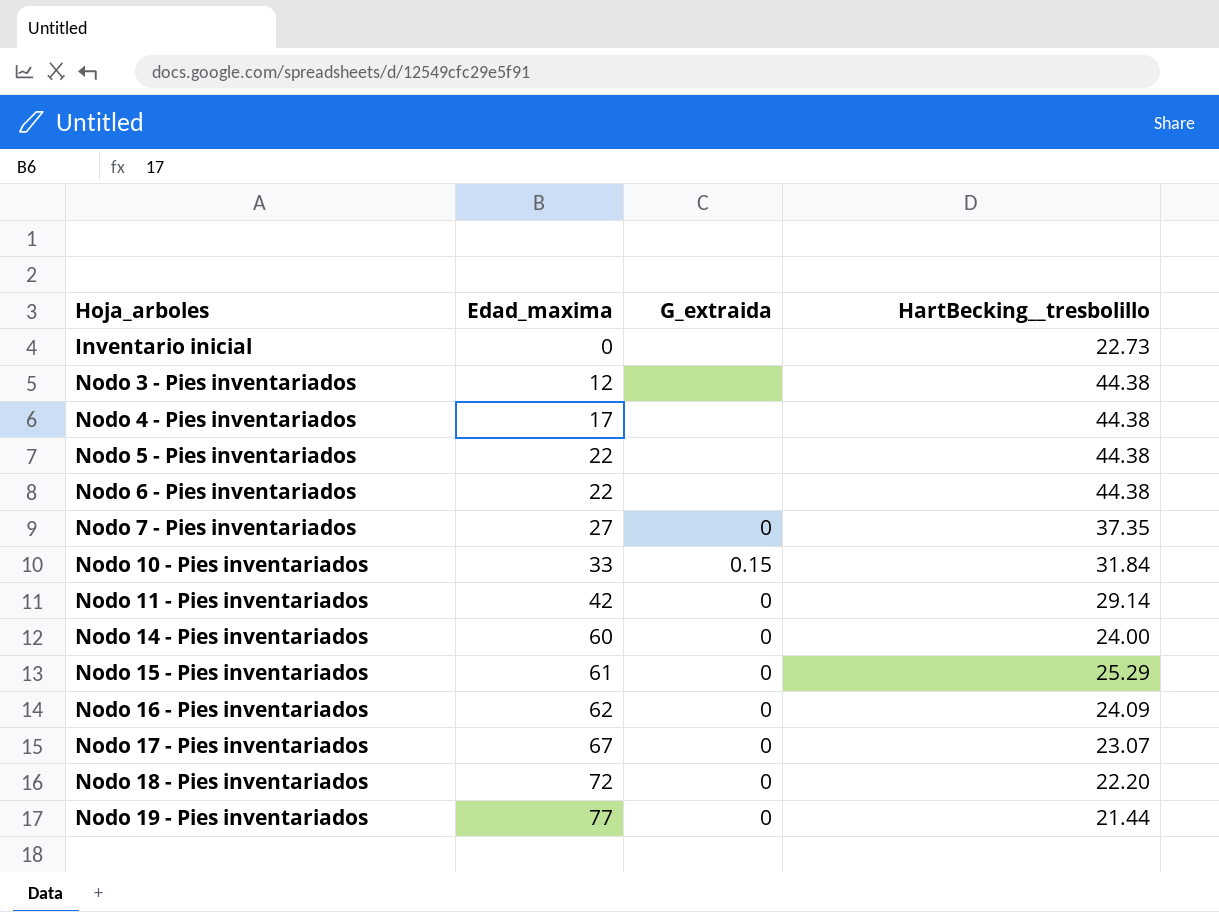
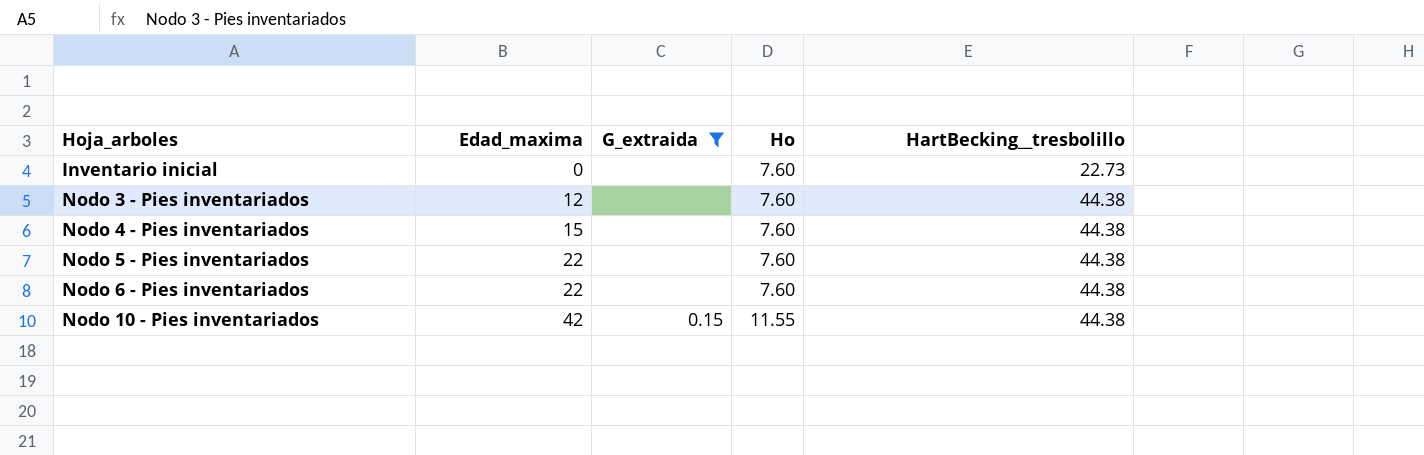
filter: none -> G_extraida != 0
column Ho | position: none -> 4
Nodo 4 - Pies inventariados | Edad_maxima: 17 -> 15
Nodo 10 - Pies inventariados | Edad_maxima: 33 -> 42
Nodo 10 - Pies inventariados | HartBecking__tresbolillo: 31.84 -> 44.38

